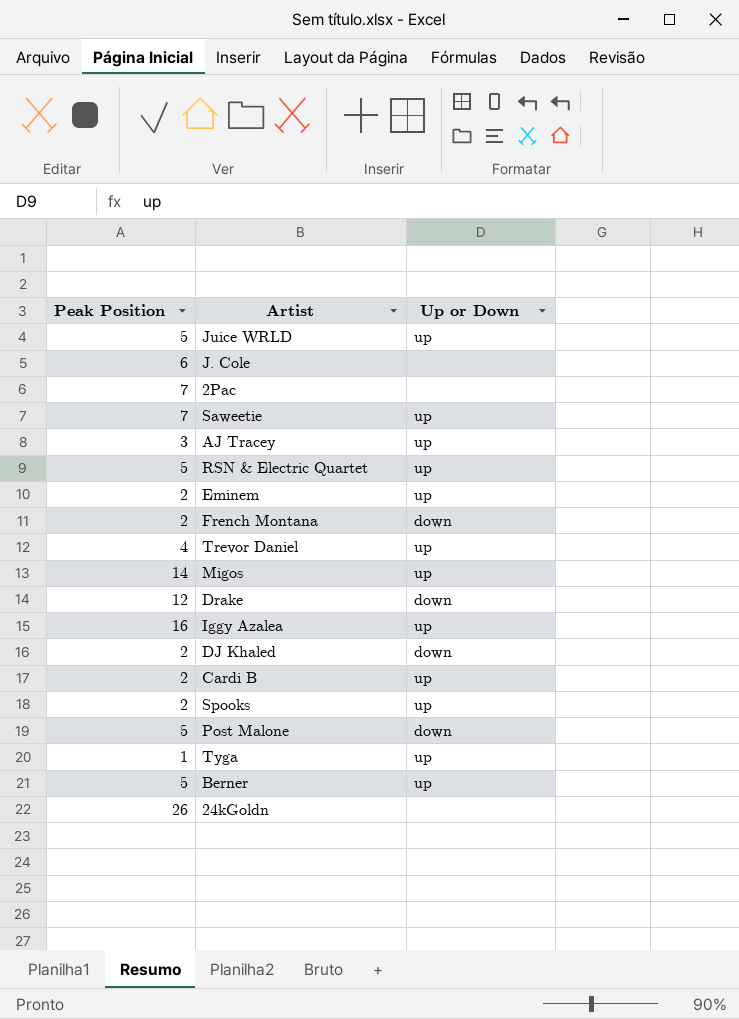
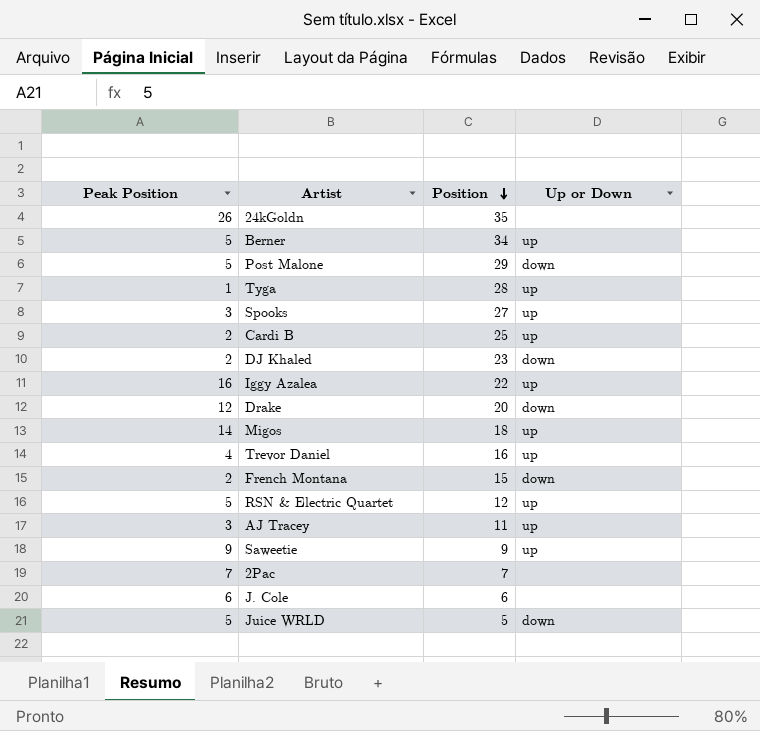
row order: none -> Position descending
column Position | position: none -> 3
row Eminem: 2 | up -> none
Spooks | Peak Position: 2 -> 3
Saweetie | Peak Position: 7 -> 9
Juice WRLD | Up or Down: up -> down

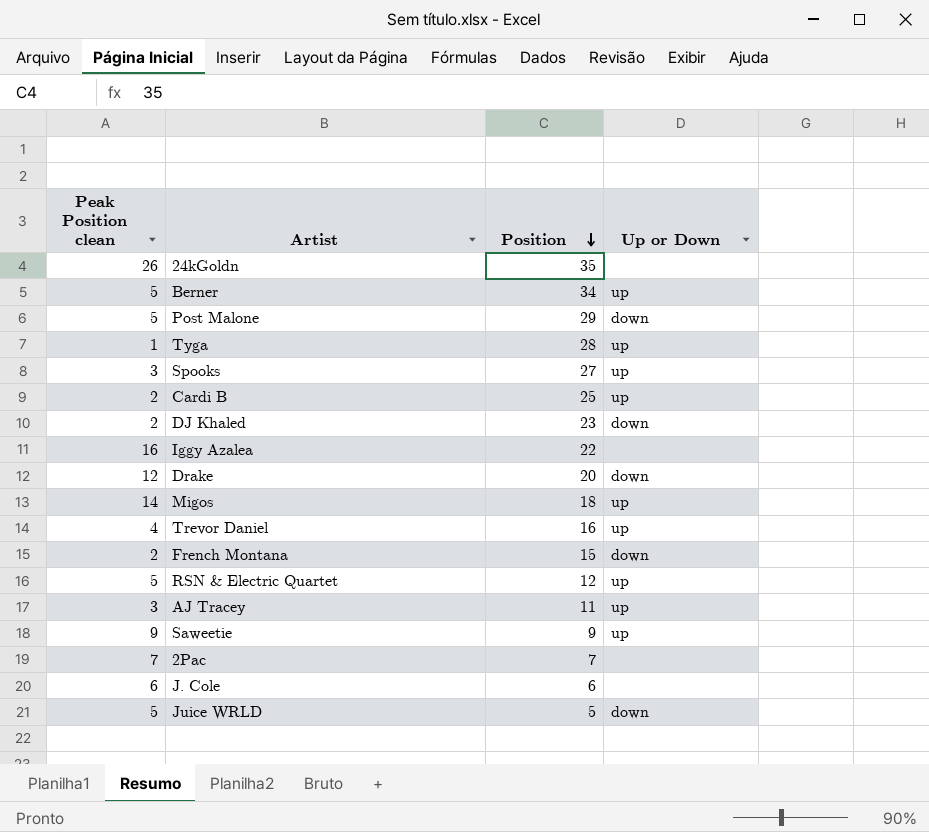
column name: Peak Position -> Peak Position clean
Iggy Azalea | Up or Down: up -> none

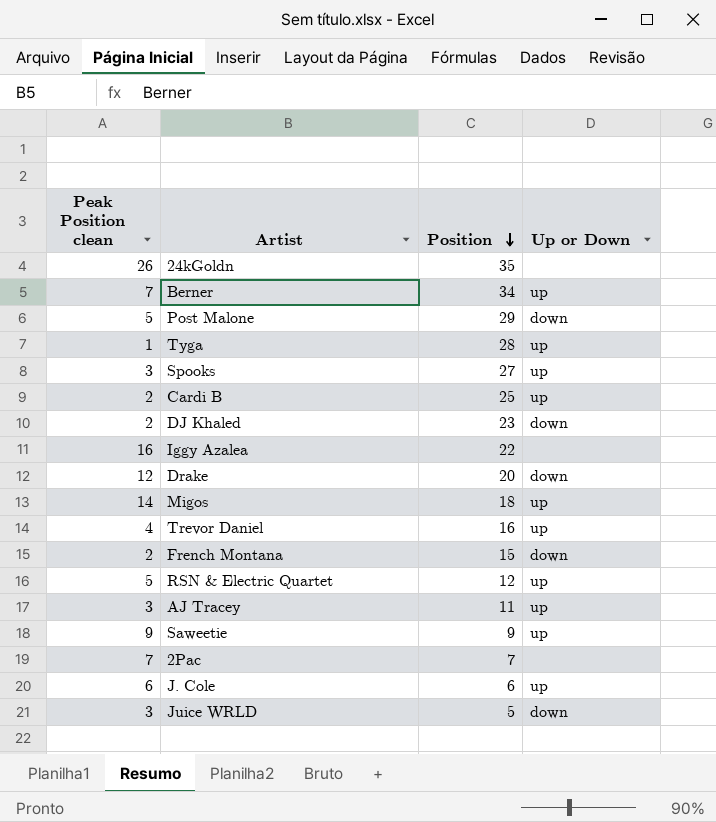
Berner | Peak Position clean: 5 -> 7
J. Cole | Up or Down: none -> up
Juice WRLD | Peak Position clean: 5 -> 3

